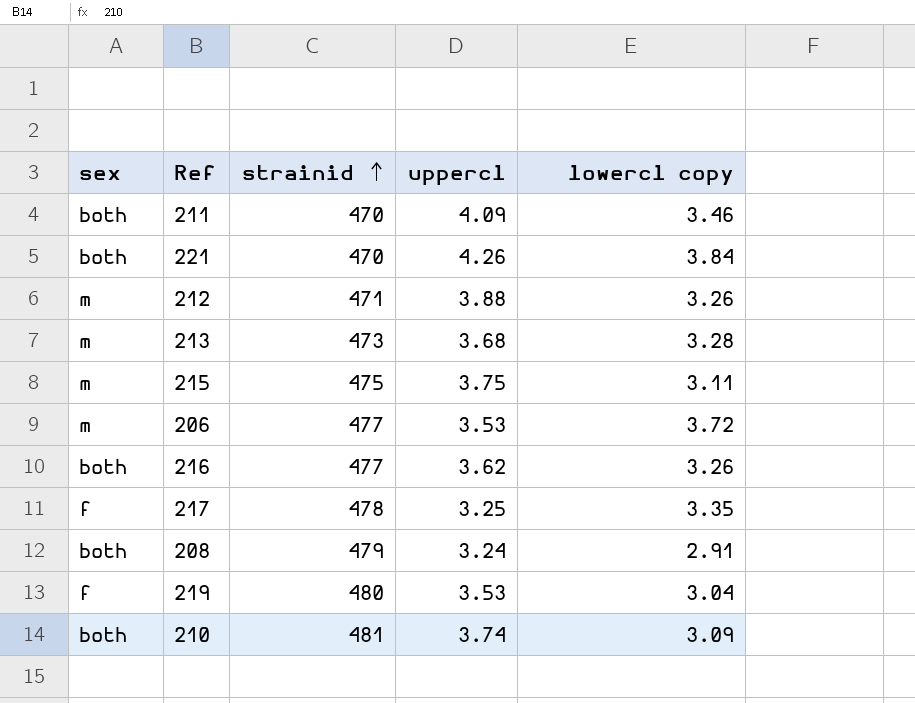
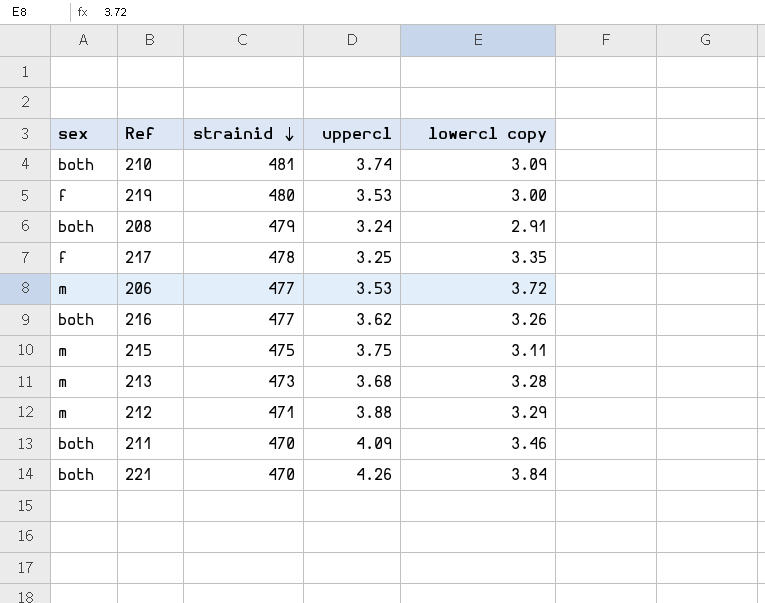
row order: strainid ascending -> strainid descending
219 | lowercl copy: 3.04 -> 3.00
212 | lowercl copy: 3.26 -> 3.29

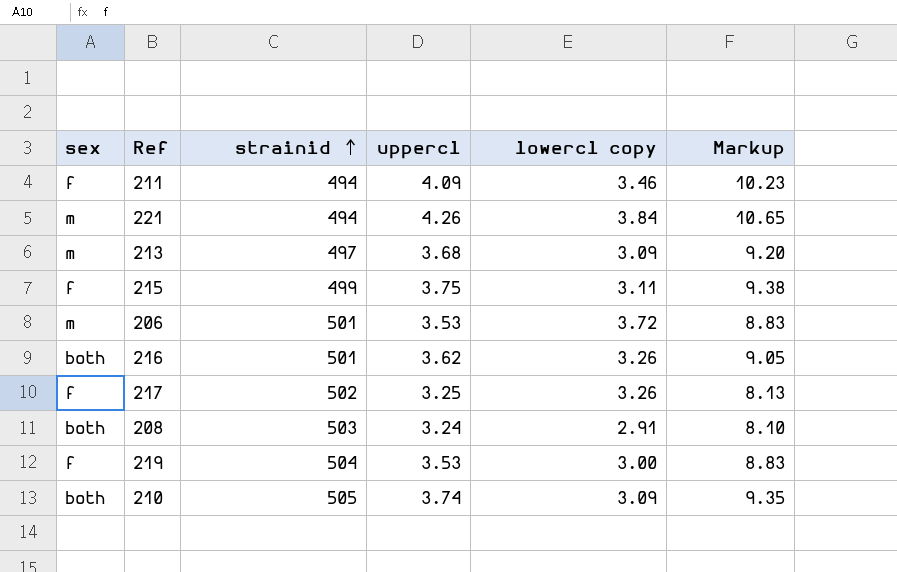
row order: strainid descending -> strainid ascending
column Markup | formula: none -> [uppercl] * 2.5
row 212: m | 471 | 3.88 | 3.29 -> none
211 | sex: both -> f
211 | strainid: 470 -> 494
221 | sex: both -> m
221 | strainid: 470 -> 494
213 | strainid: 473 -> 497
213 | lowercl copy: 3.28 -> 3.09
215 | sex: m -> f
215 | strainid: 475 -> 499
206 | strainid: 477 -> 501
216 | strainid: 477 -> 501
217 | strainid: 478 -> 502
217 | lowercl copy: 3.35 -> 3.26
208 | strainid: 479 -> 503
219 | strainid: 480 -> 504
210 | strainid: 481 -> 505

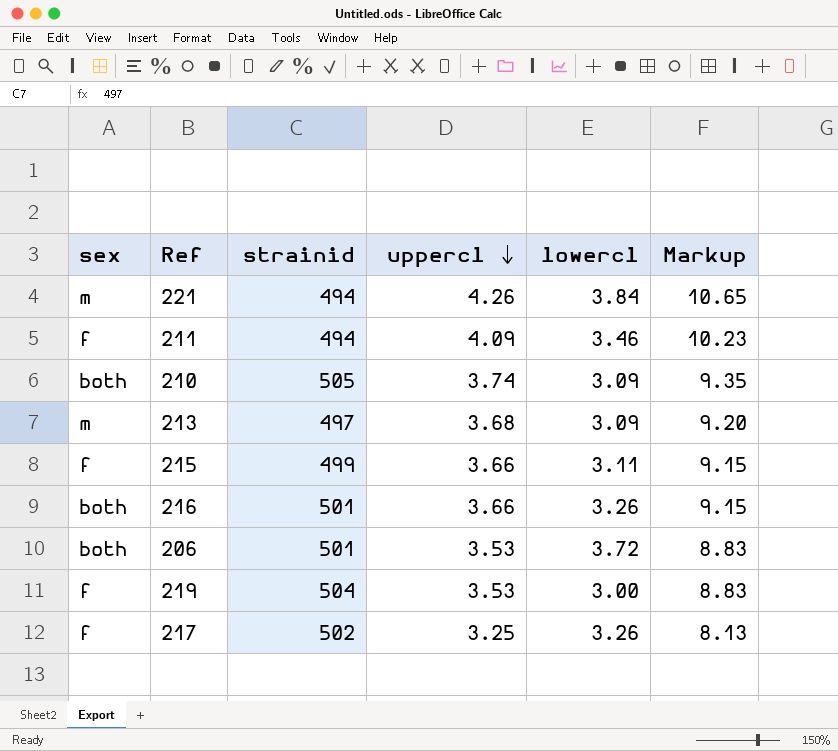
row order: strainid ascending -> uppercl descending
column name: lowercl copy -> lowercl
row 208: both | 503 | 3.24 | 2.91 | 8.10 -> none
215 | uppercl: 3.75 -> 3.66
215 | Markup: 9.38 -> 9.15
216 | uppercl: 3.62 -> 3.66
216 | Markup: 9.05 -> 9.15
206 | sex: m -> both

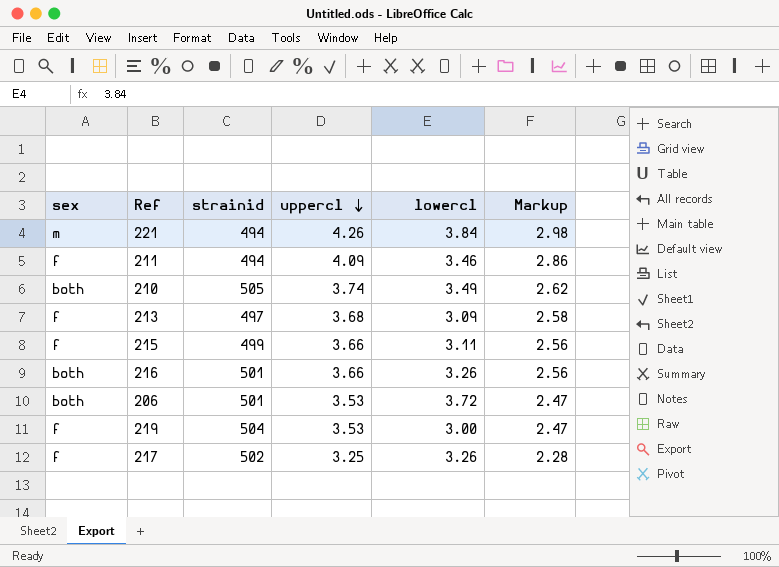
column Markup | formula: [uppercl] * 2.5 -> [uppercl] * 0.7
210 | lowercl: 3.09 -> 3.49
213 | sex: m -> f

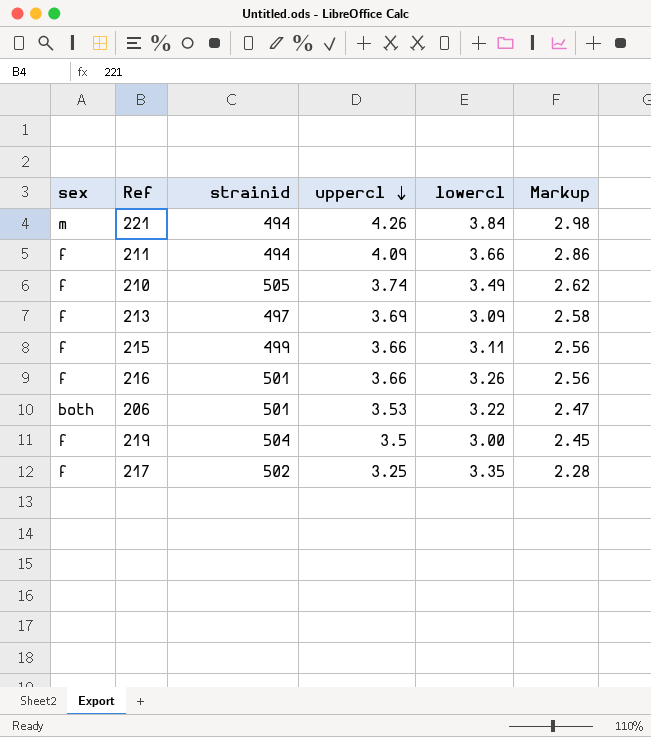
211 | lowercl: 3.46 -> 3.66
210 | sex: both -> f
213 | uppercl: 3.68 -> 3.69
216 | sex: both -> f
206 | lowercl: 3.72 -> 3.22
219 | uppercl: 3.53 -> 3.5
219 | Markup: 2.47 -> 2.45
217 | lowercl: 3.26 -> 3.35

